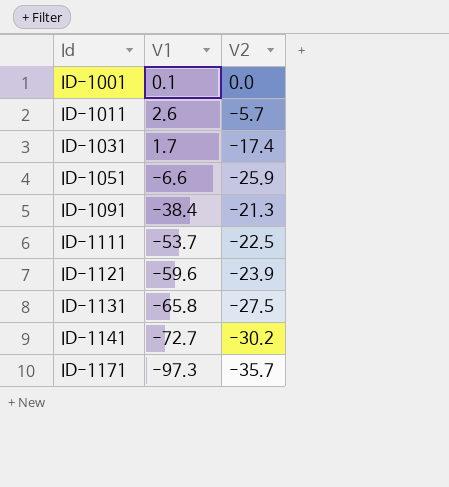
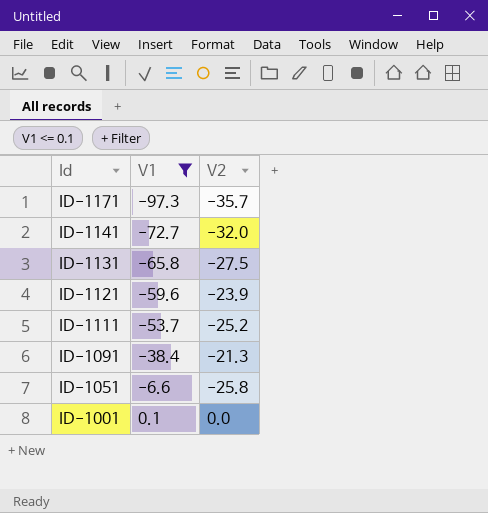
filter: none -> V1 <= 0.1
row order: Id ascending -> Id descending
ID-1141 | V2: -30.2 -> -32.0
ID-1111 | V2: -22.5 -> -25.2
ID-1051 | V2: -25.9 -> -25.8

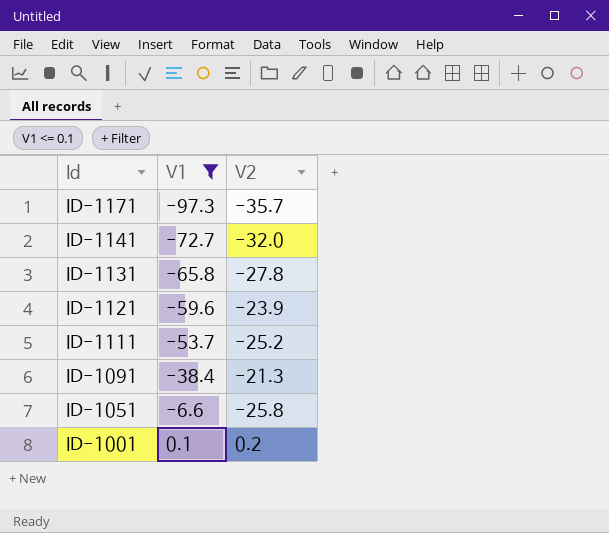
ID-1131 | V2: -27.5 -> -27.8
ID-1001 | V2: 0.0 -> 0.2

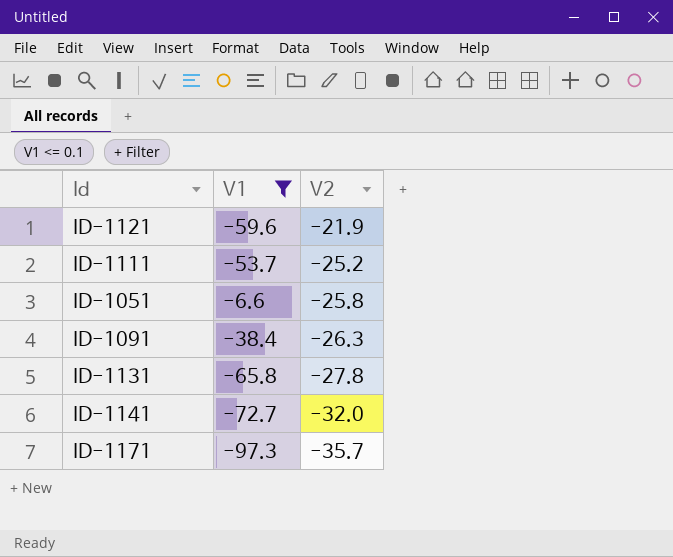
row order: Id descending -> V2 descending
row ID-1001: 0.1 | 0.2 -> none
ID-1121 | V2: -23.9 -> -21.9
ID-1091 | V2: -21.3 -> -26.3

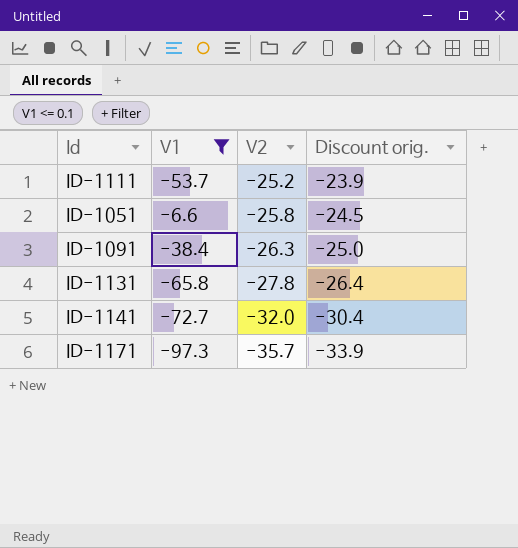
column Discount orig. | formula: none -> [V2] * 0.95
row ID-1121: -59.6 | -21.9 -> none

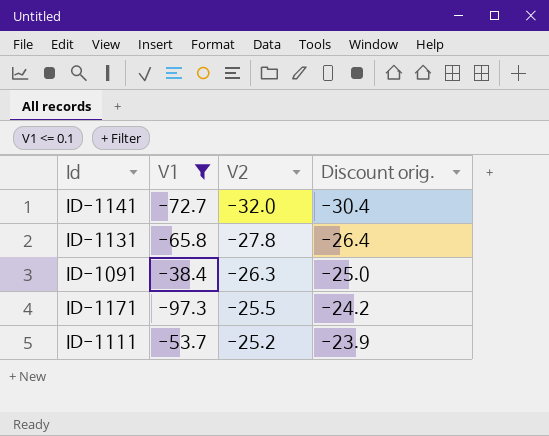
row order: V2 descending -> V2 ascending
row ID-1051: -6.6 | -25.8 | -24.5 -> none
ID-1171 | V2: -35.7 -> -25.5
ID-1171 | Discount orig.: -33.9 -> -24.2

